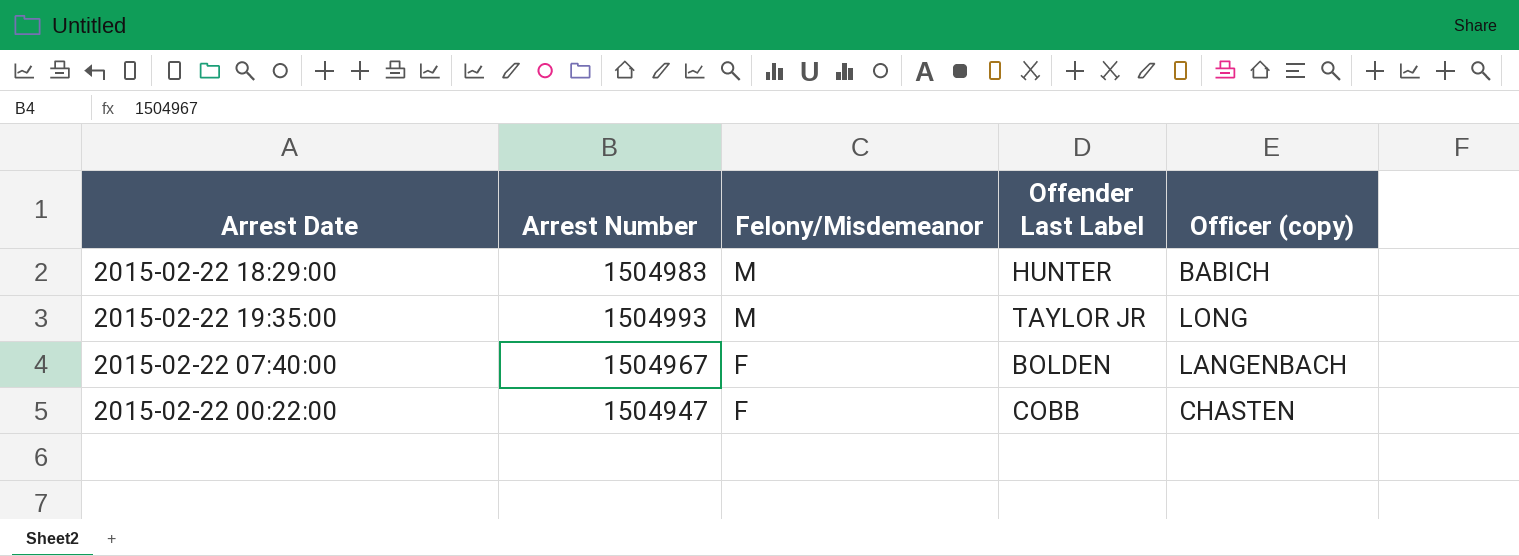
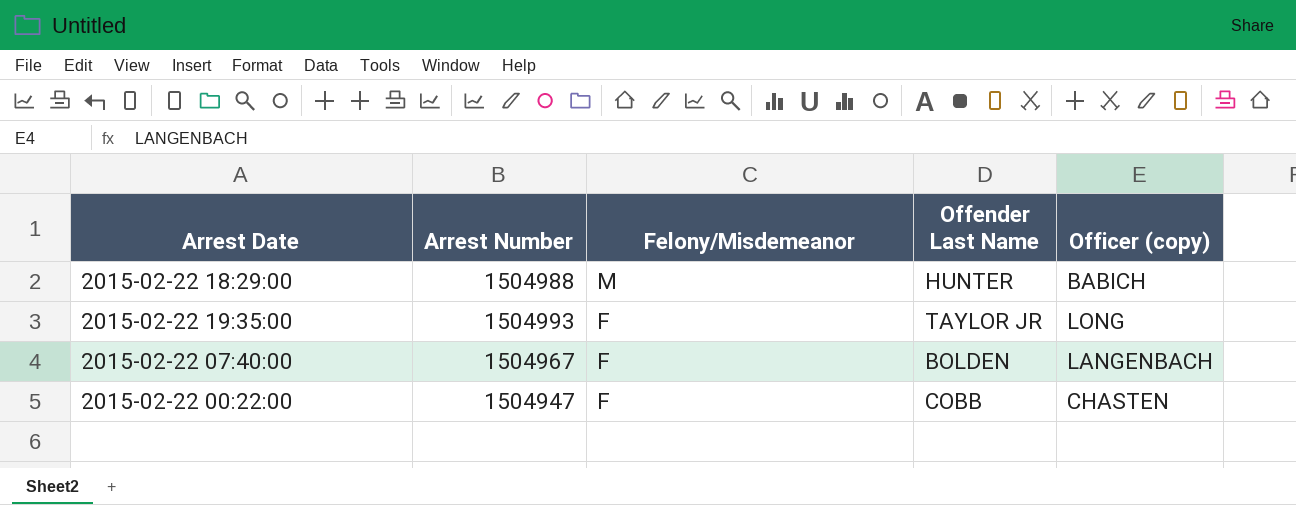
column name: Offender Last Label -> Offender Last Name
2015-02-22 18:29:00 | Arrest Number: 1504983 -> 1504988
2015-02-22 19:35:00 | Felony/Misdemeanor: M -> F

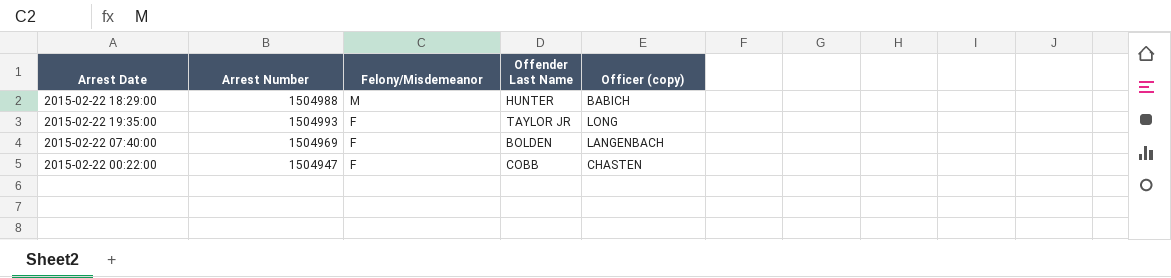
2015-02-22 07:40:00 | Arrest Number: 1504967 -> 1504969

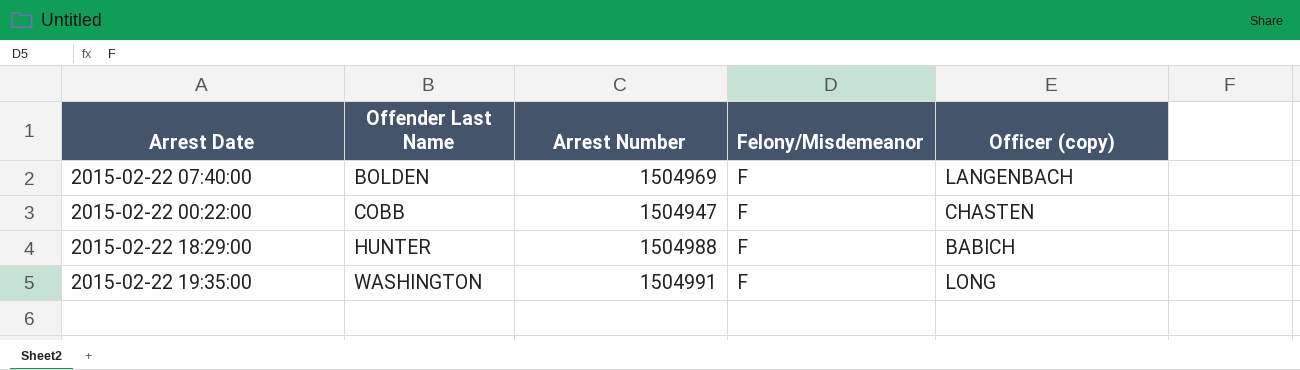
row order: Felony/Misdemeanor descending -> Offender Last Name ascending
column Offender Last Name | position: 4 -> 2
2015-02-22 18:29:00 | Felony/Misdemeanor: M -> F
2015-02-22 19:35:00 | Offender Last Name: TAYLOR JR -> WASHINGTON
2015-02-22 19:35:00 | Arrest Number: 1504993 -> 1504991

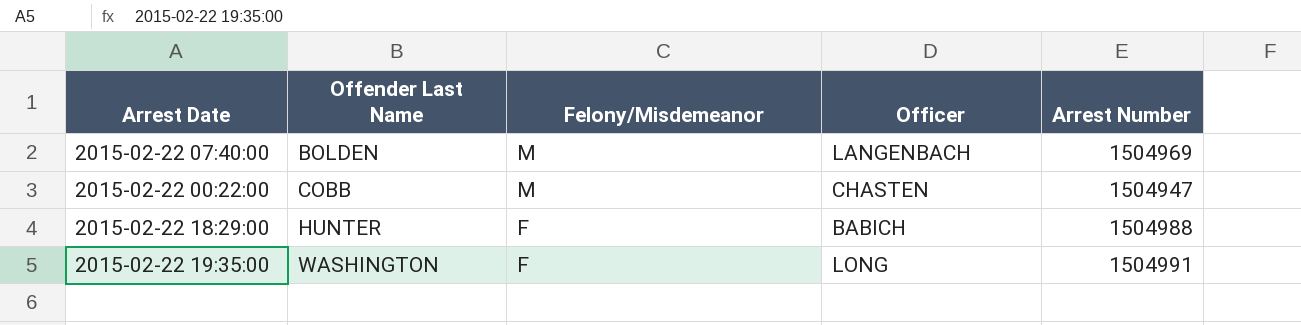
column name: Officer (copy) -> Officer
column Arrest Number | position: 3 -> 5
2015-02-22 07:40:00 | Felony/Misdemeanor: F -> M
2015-02-22 00:22:00 | Felony/Misdemeanor: F -> M

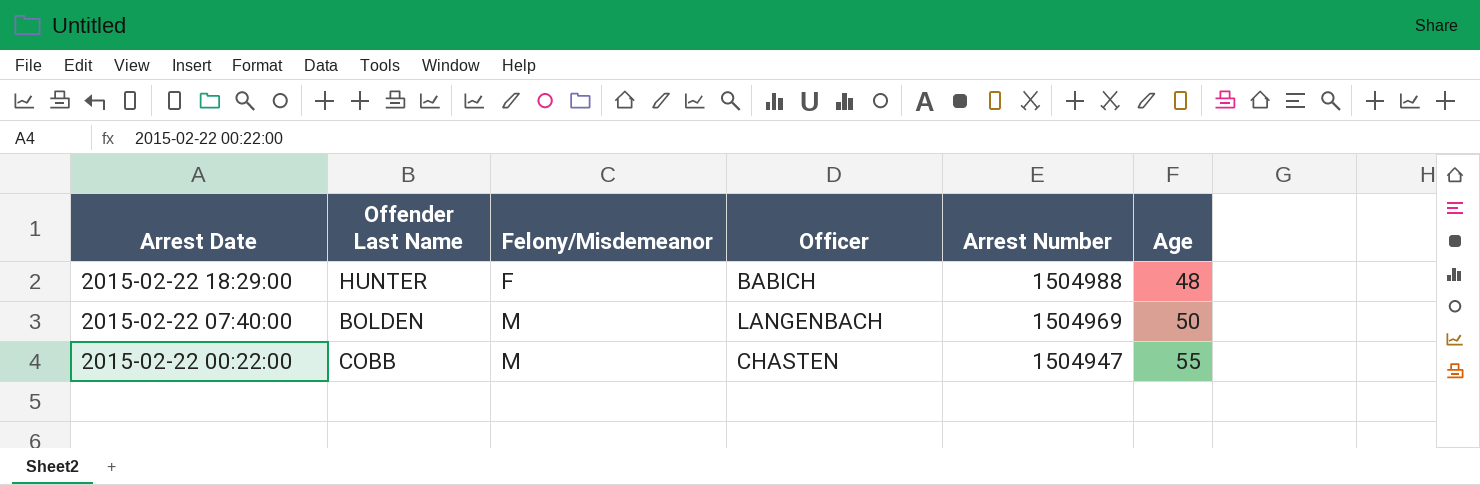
row order: Offender Last Name ascending -> Arrest Date descending
column Age | position: none -> 6
row 2015-02-22 19:35:00: WASHINGTON | F | LONG | 1504991 -> none

